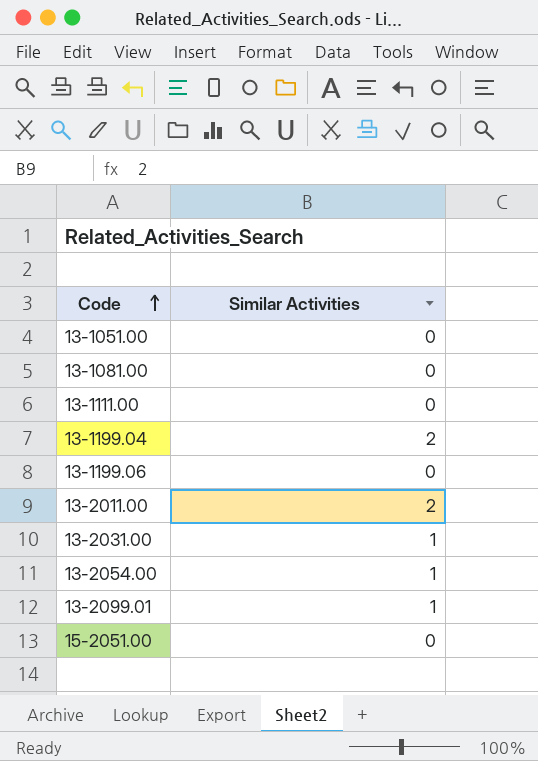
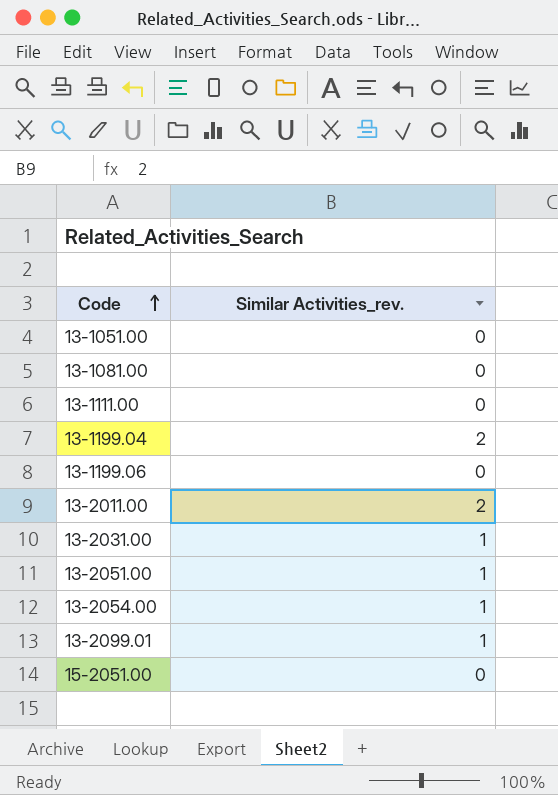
column name: Similar Activities -> Similar Activities_rev.
row 13-2051.00: none -> 1

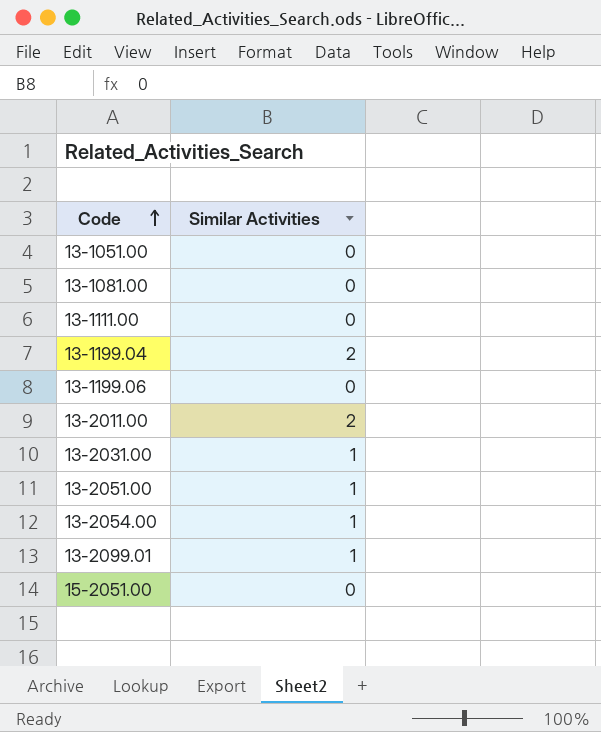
column name: Similar Activities_rev. -> Similar Activities

